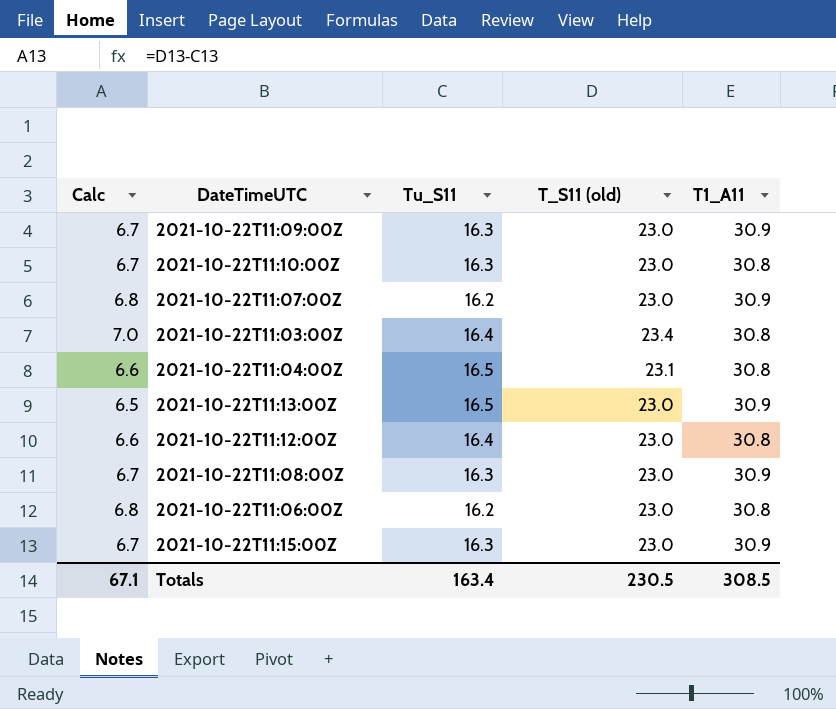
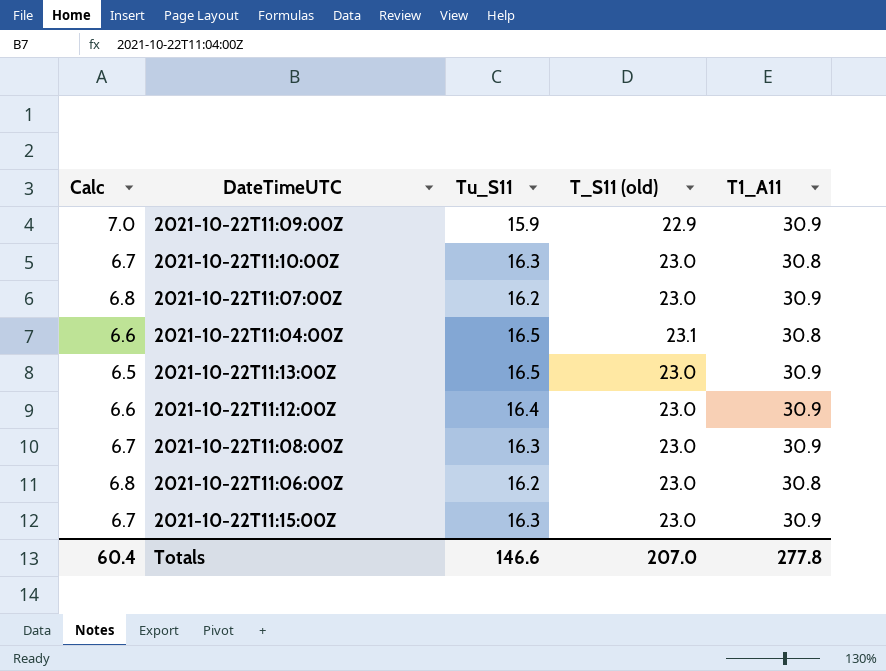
row 2021-10-22T11:03:00Z: 7.0 | 16.4 | 23.4 | 30.8 -> none
2021-10-22T11:09:00Z | Calc: 6.7 -> 7.0
2021-10-22T11:09:00Z | Tu_S11: 16.3 -> 15.9
2021-10-22T11:09:00Z | T_S11 (old): 23.0 -> 22.9
2021-10-22T11:12:00Z | T1_A11: 30.8 -> 30.9
Totals | Calc: 67.1 -> 60.4
Totals | Tu_S11: 163.4 -> 146.6
Totals | T_S11 (old): 230.5 -> 207.0
Totals | T1_A11: 308.5 -> 277.8

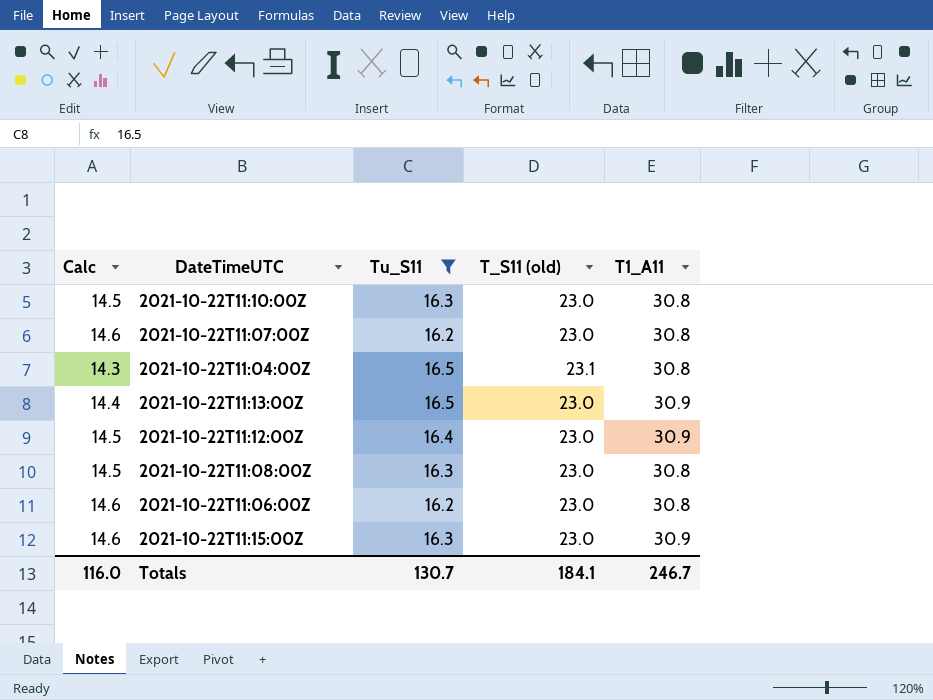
filter: none -> Tu_S11 != 15.9
column Calc | formula: [T_S11 (old)] - [Tu_S11] -> [T1_A11] - [Tu_S11]
2021-10-22T11:07:00Z | T1_A11: 30.9 -> 30.8
2021-10-22T11:08:00Z | T1_A11: 30.9 -> 30.8
Totals | Calc: 60.4 -> 116.0
Totals | Tu_S11: 146.6 -> 130.7
Totals | T_S11 (old): 207.0 -> 184.1
Totals | T1_A11: 277.8 -> 246.7

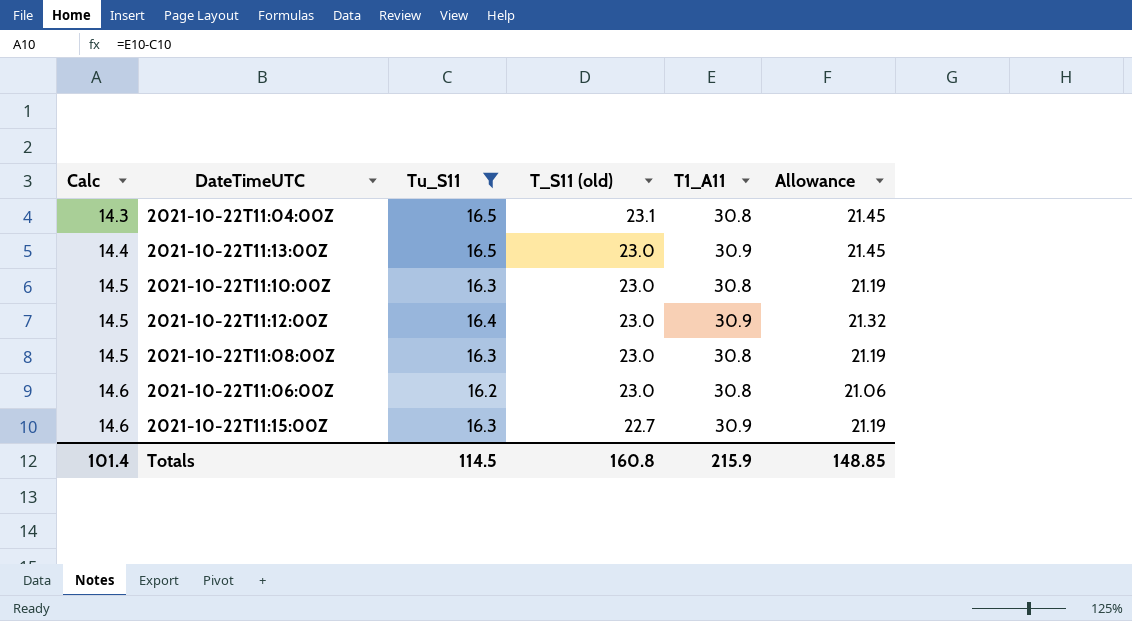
row order: none -> Calc ascending
column Allowance | formula: none -> [Tu_S11] * 1.3
row 2021-10-22T11:07:00Z: 14.6 | 16.2 | 23.0 | 30.8 -> none
2021-10-22T11:15:00Z | T_S11 (old): 23.0 -> 22.7
Totals | Calc: 116.0 -> 101.4
Totals | Tu_S11: 130.7 -> 114.5
Totals | T_S11 (old): 184.1 -> 160.8
Totals | T1_A11: 246.7 -> 215.9

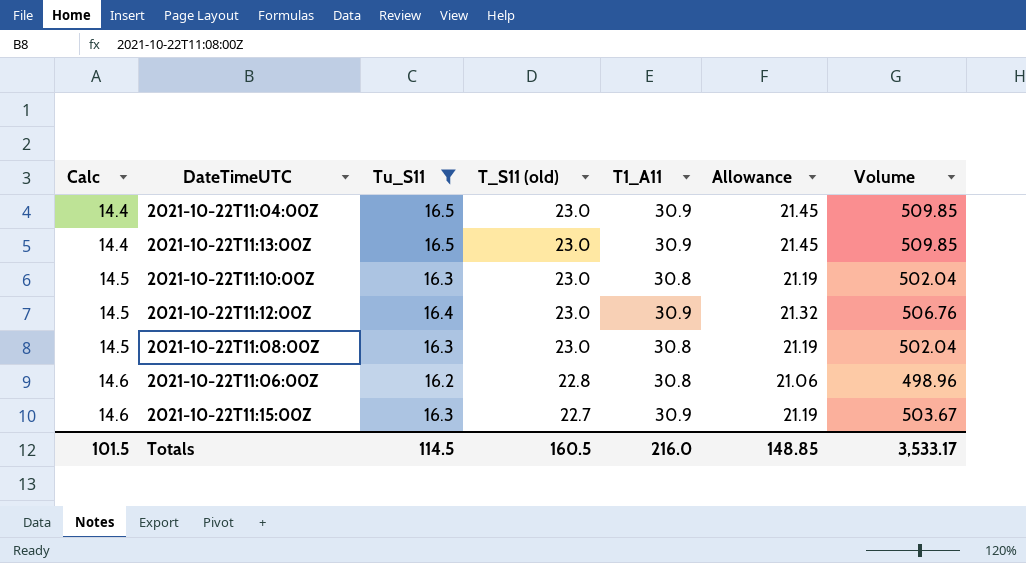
column Volume | formula: none -> [Tu_S11] * [T1_A11]
2021-10-22T11:04:00Z | Calc: 14.3 -> 14.4
2021-10-22T11:04:00Z | T_S11 (old): 23.1 -> 23.0
2021-10-22T11:04:00Z | T1_A11: 30.8 -> 30.9
2021-10-22T11:06:00Z | T_S11 (old): 23.0 -> 22.8
Totals | Calc: 101.4 -> 101.5
Totals | T_S11 (old): 160.8 -> 160.5
Totals | T1_A11: 215.9 -> 216.0

